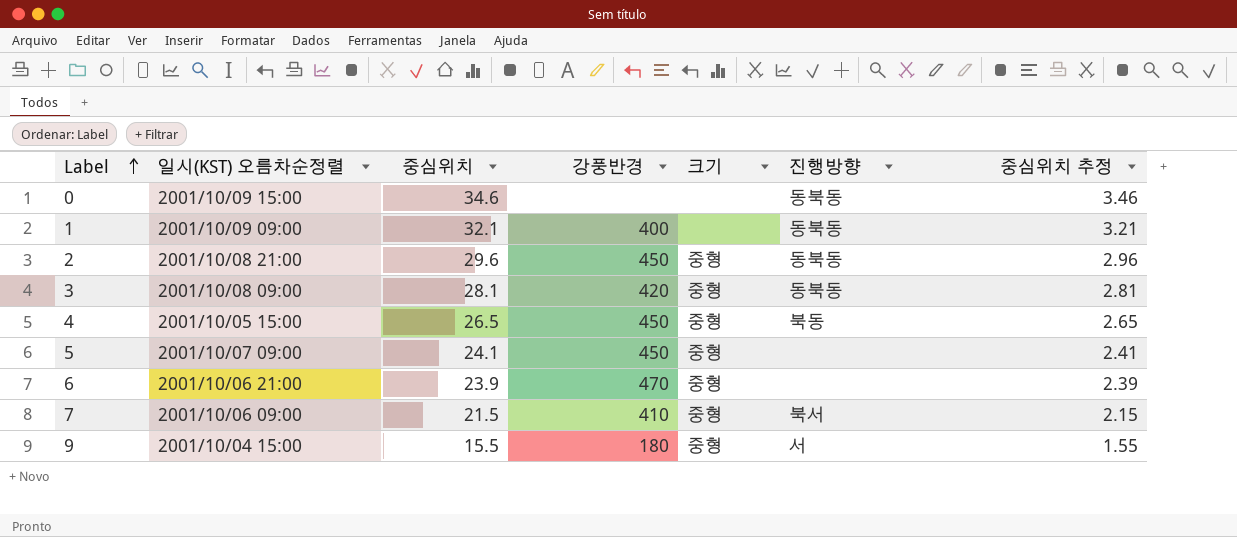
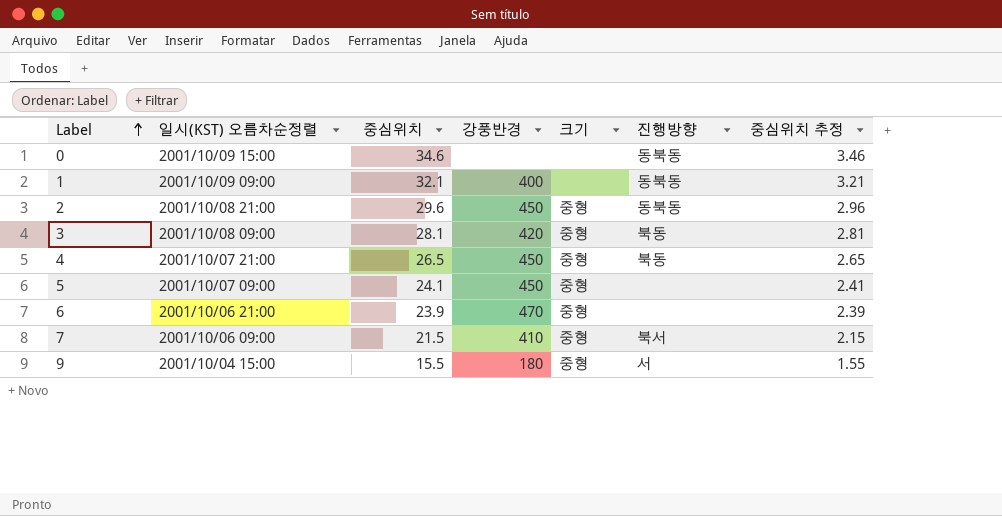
3 | 진행방향: 동북동 -> 북동
4 | 일시(KST) 오름차순정렬: 2001/10/05 15:00 -> 2001/10/07 21:00

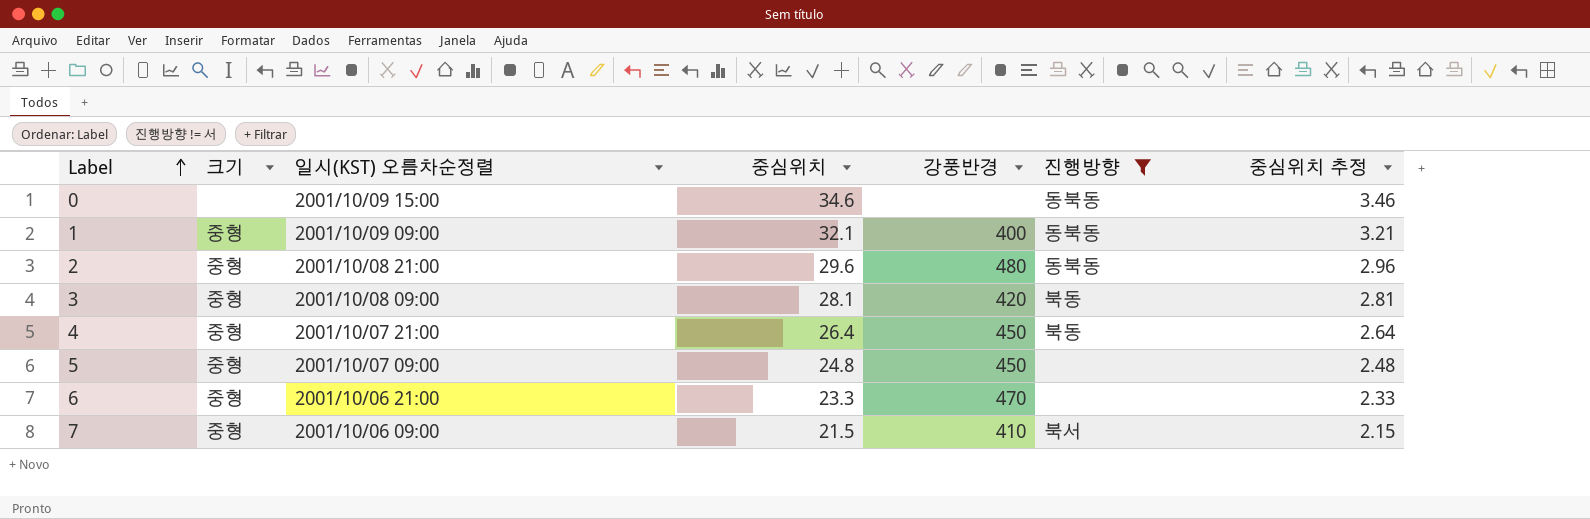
filter: none -> 진행방향 != 서
column 크기 | position: 5 -> 2
1 | 크기: none -> 중형
2 | 강풍반경: 450 -> 480
4 | 중심위치: 26.5 -> 26.4
4 | 중심위치 추정: 2.65 -> 2.64
5 | 중심위치: 24.1 -> 24.8
5 | 중심위치 추정: 2.41 -> 2.48
6 | 중심위치: 23.9 -> 23.3
6 | 중심위치 추정: 2.39 -> 2.33

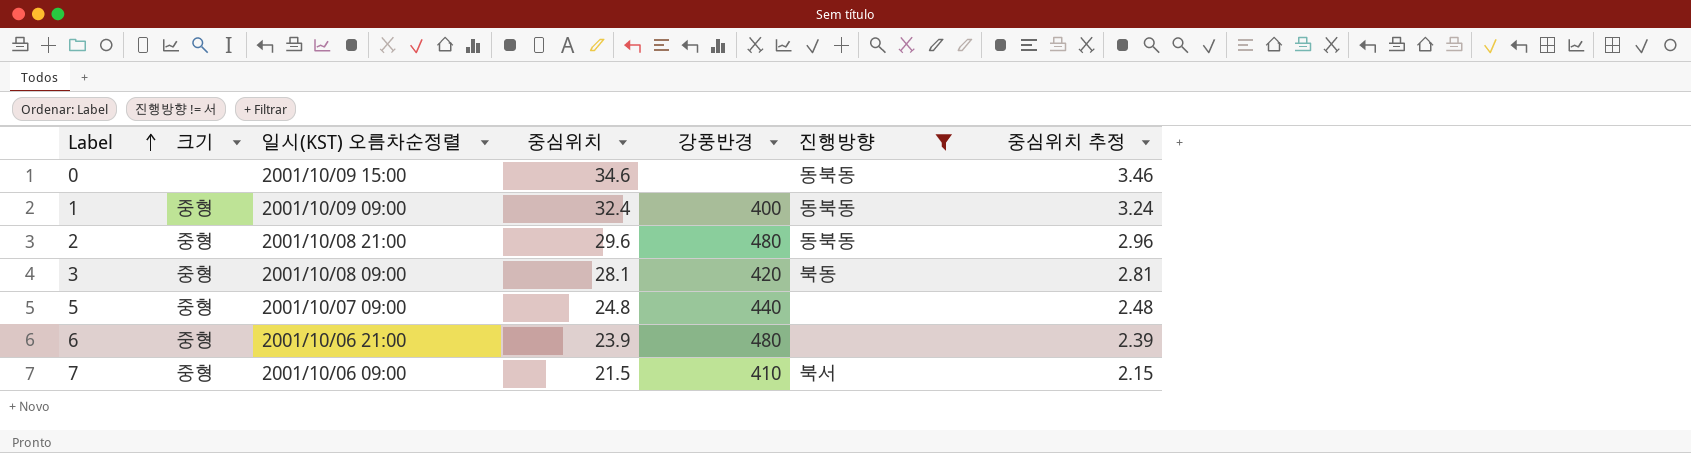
row 4: 중형 | 2001/10/07 21:00 | 26.4 | 450 | 북동 | 2.64 -> none
1 | 중심위치: 32.1 -> 32.4
1 | 중심위치 추정: 3.21 -> 3.24
5 | 강풍반경: 450 -> 440
6 | 중심위치: 23.3 -> 23.9
6 | 강풍반경: 470 -> 480
6 | 중심위치 추정: 2.33 -> 2.39

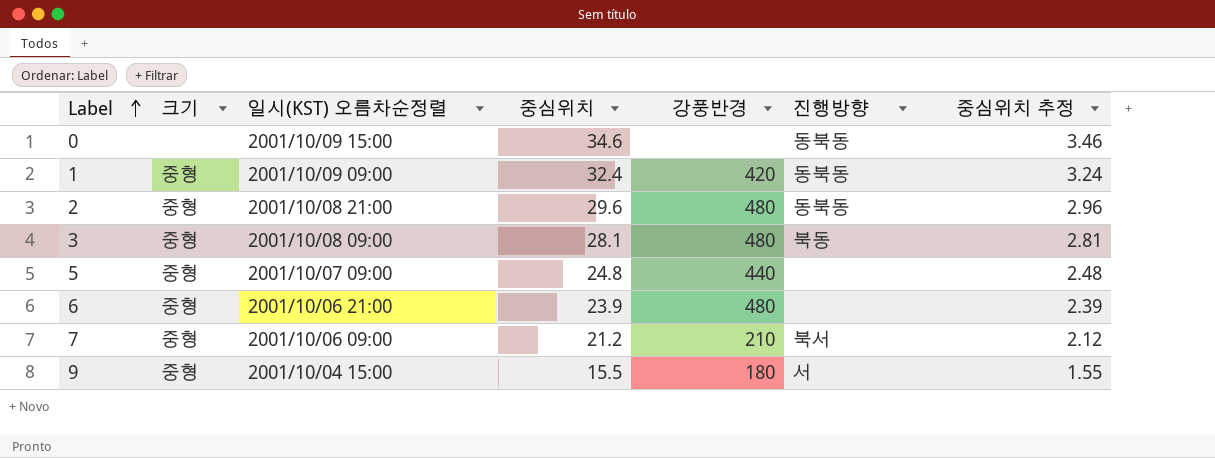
filter: 진행방향 != 서 -> none
1 | 강풍반경: 400 -> 420
3 | 강풍반경: 420 -> 480
7 | 중심위치: 21.5 -> 21.2
7 | 강풍반경: 410 -> 210
7 | 중심위치 추정: 2.15 -> 2.12

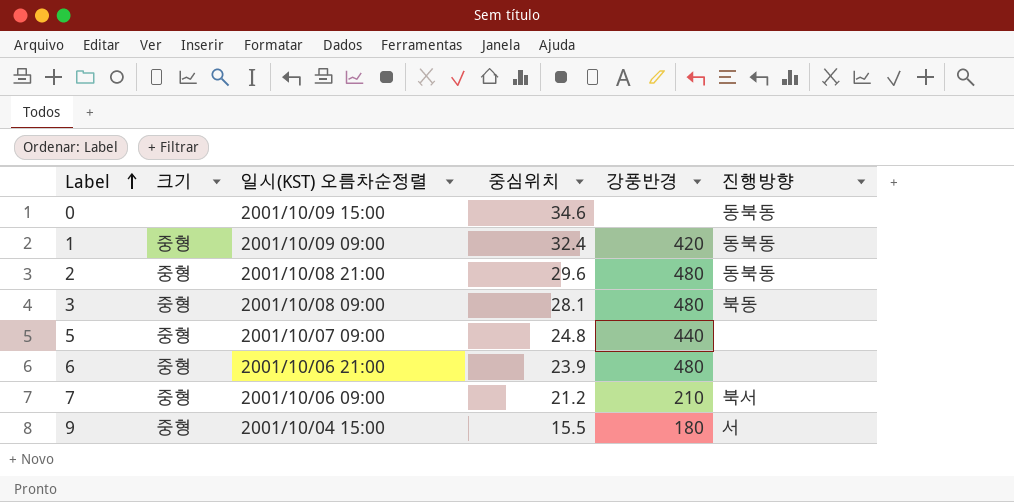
column 중심위치 추정 | formula: [중심위치] * 0.1 -> none

